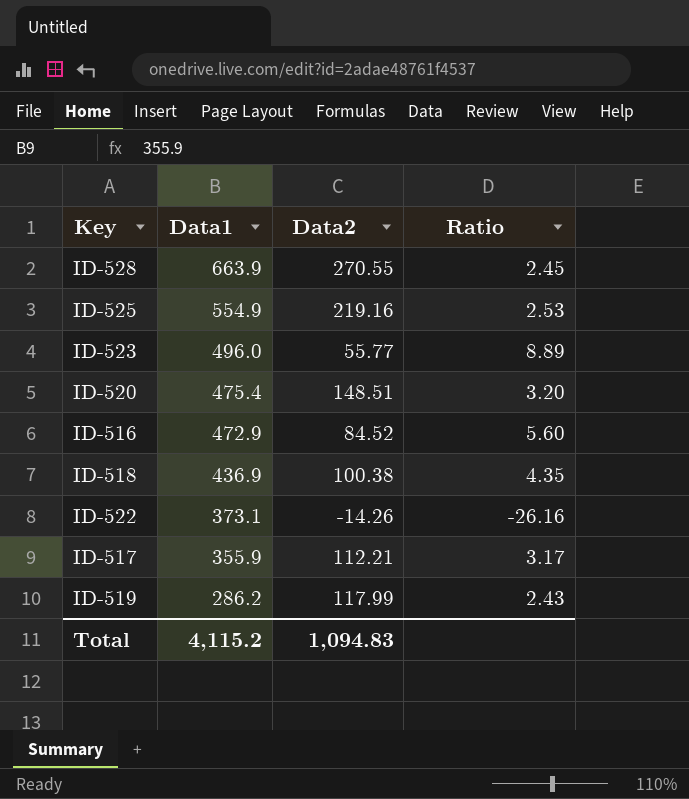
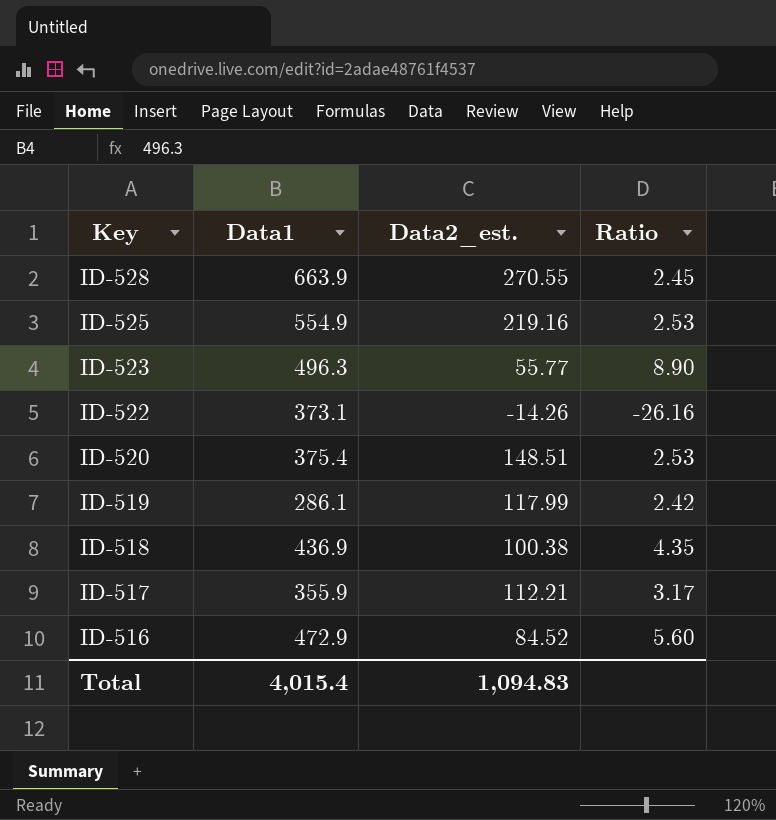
row order: Data1 descending -> Key descending
column name: Data2 -> Data2_est.
ID-523 | Data1: 496.0 -> 496.3
ID-523 | Ratio: 8.89 -> 8.90
ID-520 | Data1: 475.4 -> 375.4
ID-520 | Ratio: 3.20 -> 2.53
ID-519 | Data1: 286.2 -> 286.1
ID-519 | Ratio: 2.43 -> 2.42
Total | Data1: 4,115.2 -> 4,015.4

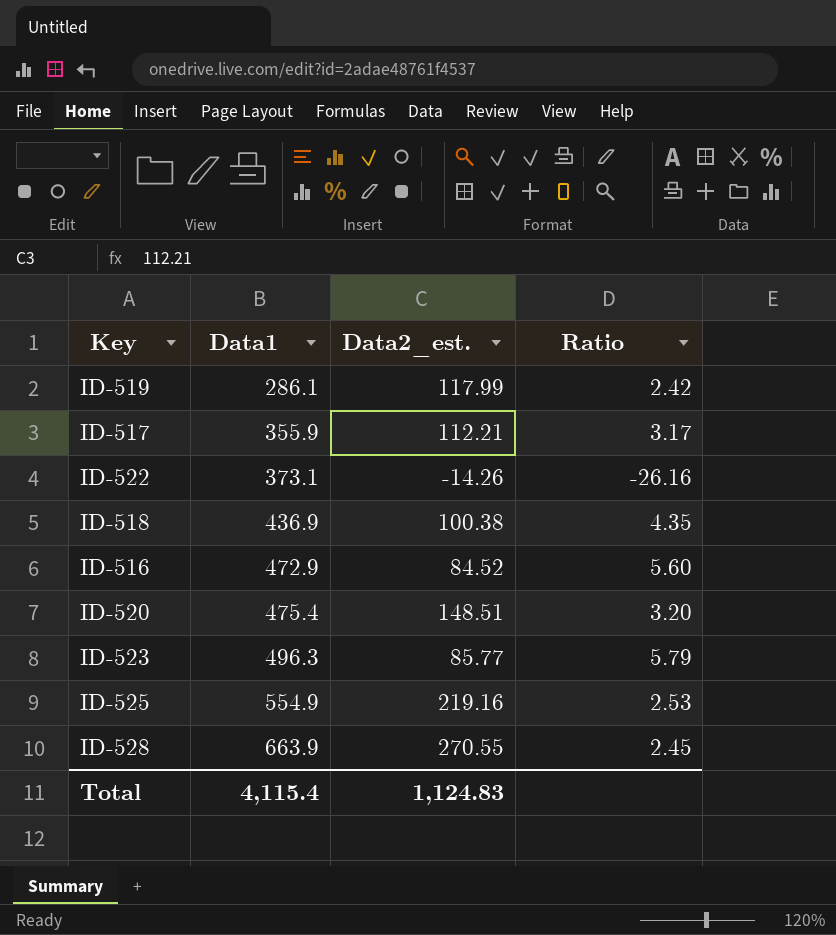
row order: Key descending -> Data1 ascending
ID-520 | Data1: 375.4 -> 475.4
ID-520 | Ratio: 2.53 -> 3.20
ID-523 | Data2_est.: 55.77 -> 85.77
ID-523 | Ratio: 8.90 -> 5.79
Total | Data1: 4,015.4 -> 4,115.4
Total | Data2_est.: 1,094.83 -> 1,124.83

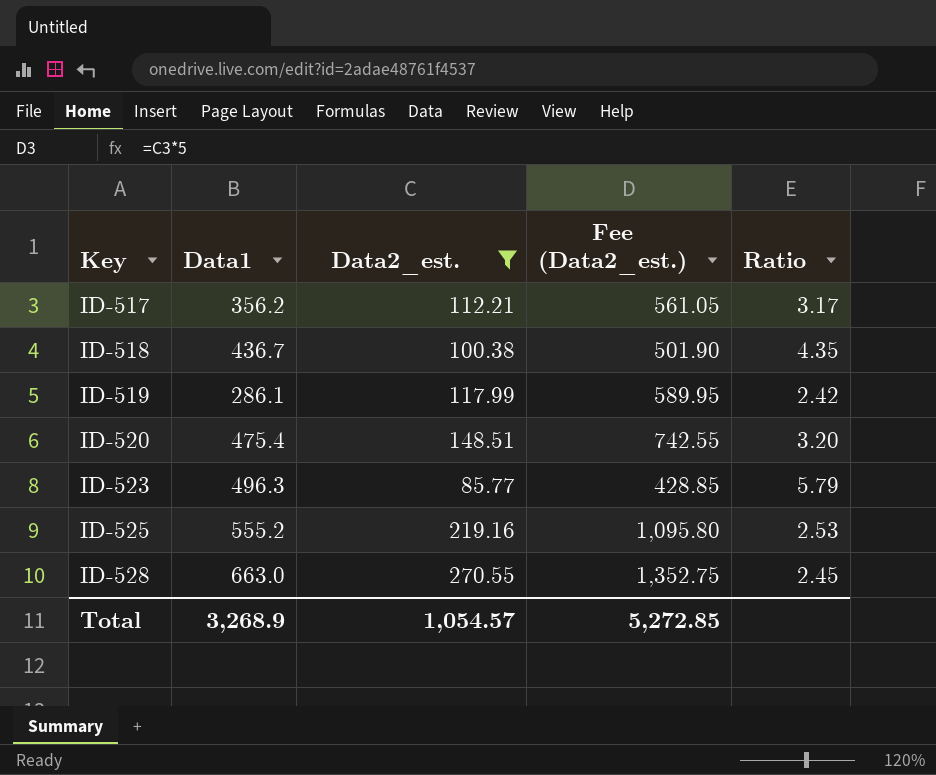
filter: none -> Data2_est. >= 85.77
row order: Data1 ascending -> Key ascending
column Fee (Data2_est.) | formula: none -> [Data2_est.] * 5
ID-517 | Data1: 355.9 -> 356.2
ID-518 | Data1: 436.9 -> 436.7
ID-525 | Data1: 554.9 -> 555.2
ID-528 | Data1: 663.9 -> 663.0
Total | Data1: 4,115.4 -> 3,268.9
Total | Data2_est.: 1,124.83 -> 1,054.57

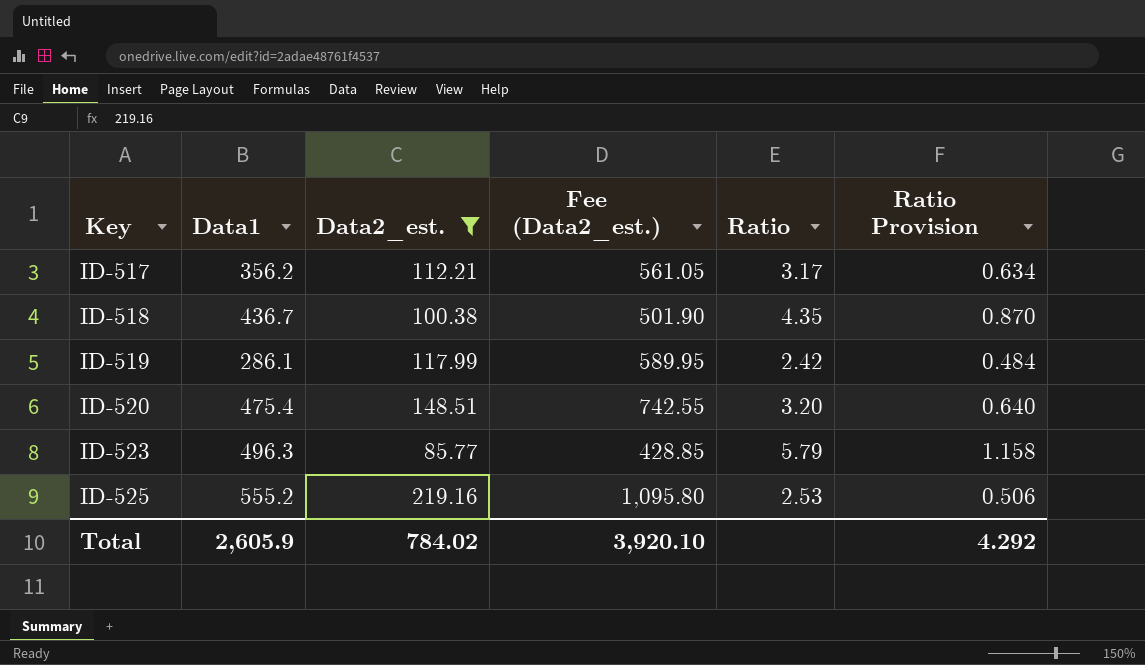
column Ratio Provision | formula: none -> [Ratio] * 0.2
row ID-528: 663.0 | 270.55 | 1,352.75 | 2.45 -> none
Total | Data1: 3,268.9 -> 2,605.9
Total | Data2_est.: 1,054.57 -> 784.02
Total | Fee (Data2_est.): 5,272.85 -> 3,920.10

